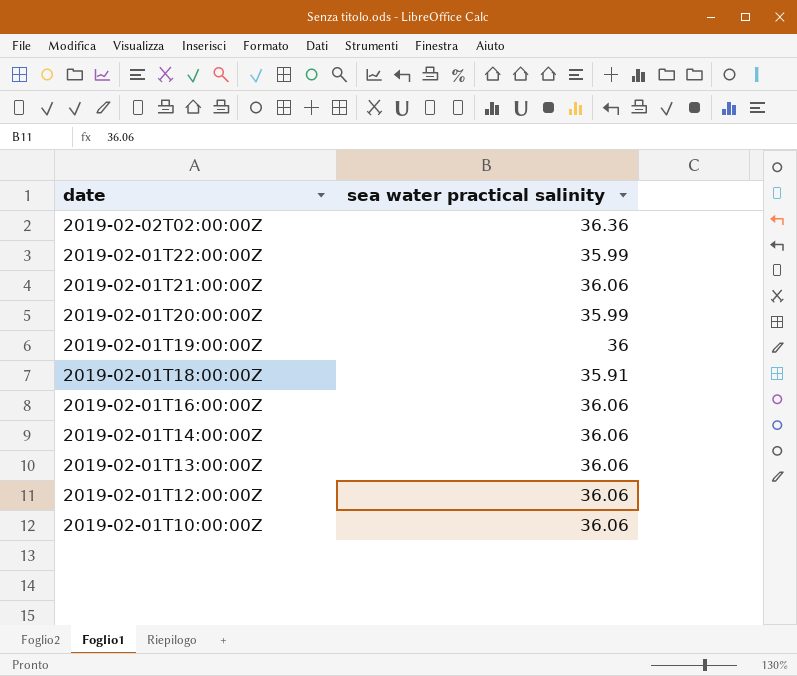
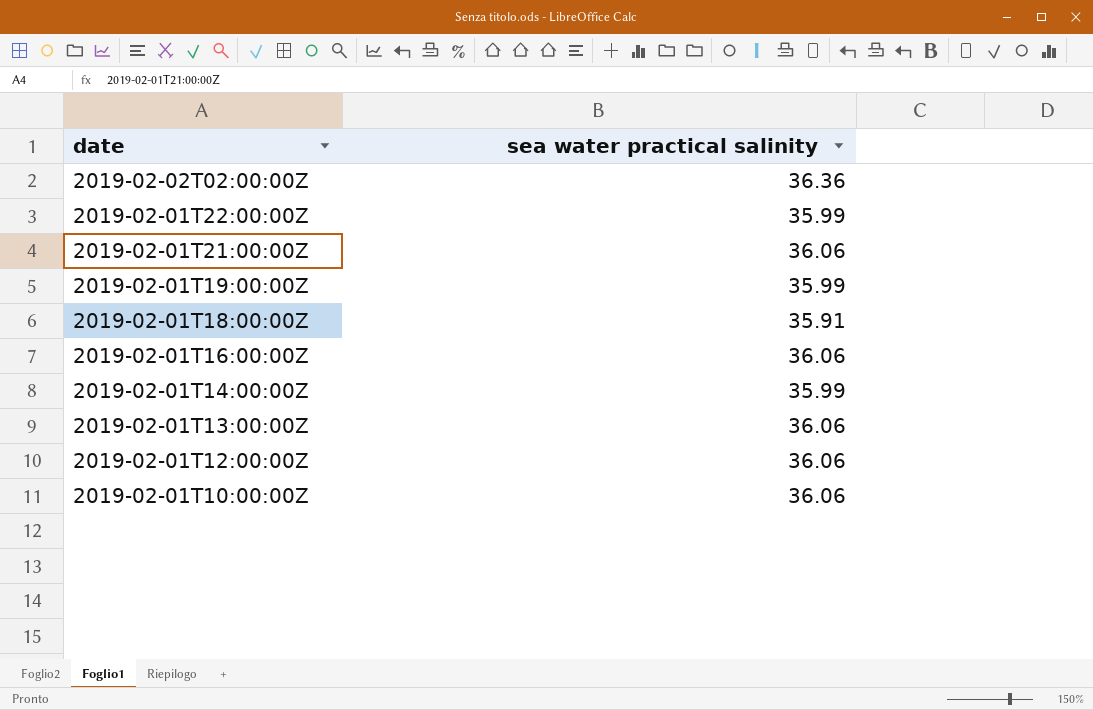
row 2019-02-01T20:00:00Z: 35.99 -> none
2019-02-01T19:00:00Z | sea water practical salinity: 36 -> 35.99
2019-02-01T14:00:00Z | sea water practical salinity: 36.06 -> 35.99

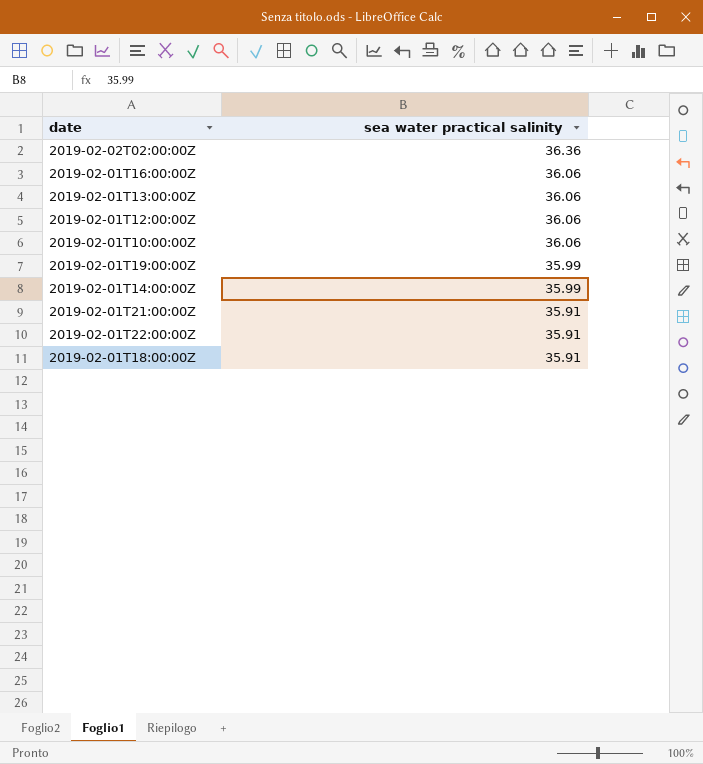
row order: date descending -> sea water practical salinity descending
2019-02-01T21:00:00Z | sea water practical salinity: 36.06 -> 35.91
2019-02-01T22:00:00Z | sea water practical salinity: 35.99 -> 35.91

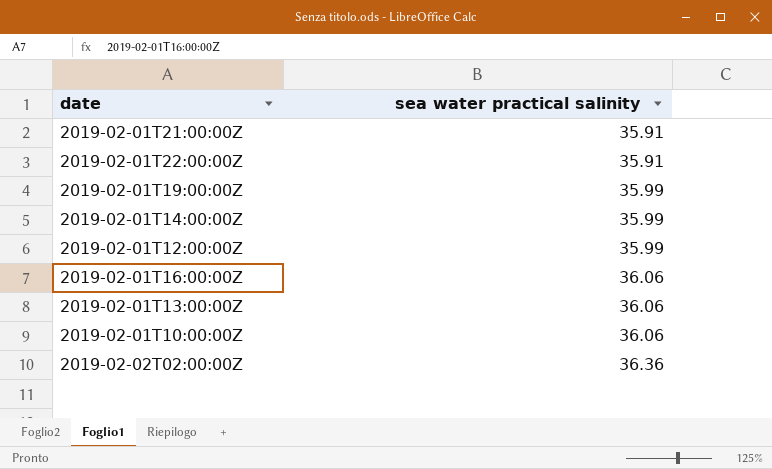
row order: sea water practical salinity descending -> sea water practical salinity ascending
row 2019-02-01T18:00:00Z: 35.91 -> none
2019-02-01T12:00:00Z | sea water practical salinity: 36.06 -> 35.99

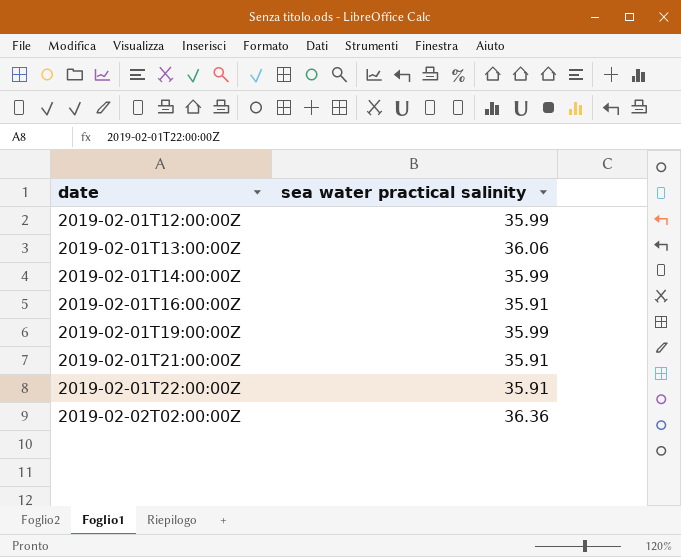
row order: sea water practical salinity ascending -> date ascending
row 2019-02-01T10:00:00Z: 36.06 -> none
2019-02-01T16:00:00Z | sea water practical salinity: 36.06 -> 35.91

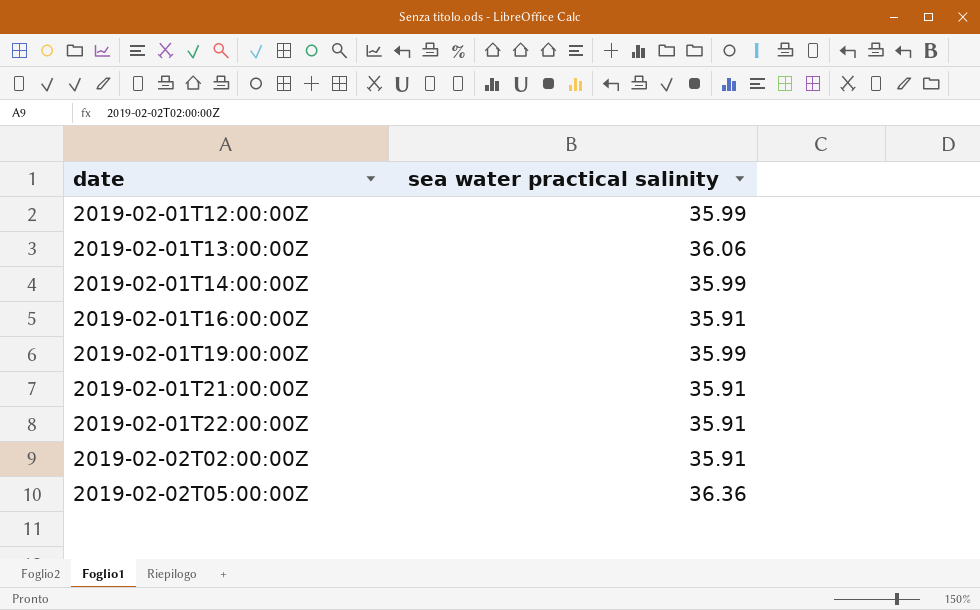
2019-02-02T02:00:00Z | sea water practical salinity: 36.36 -> 35.91
row 2019-02-02T05:00:00Z: none -> 36.36

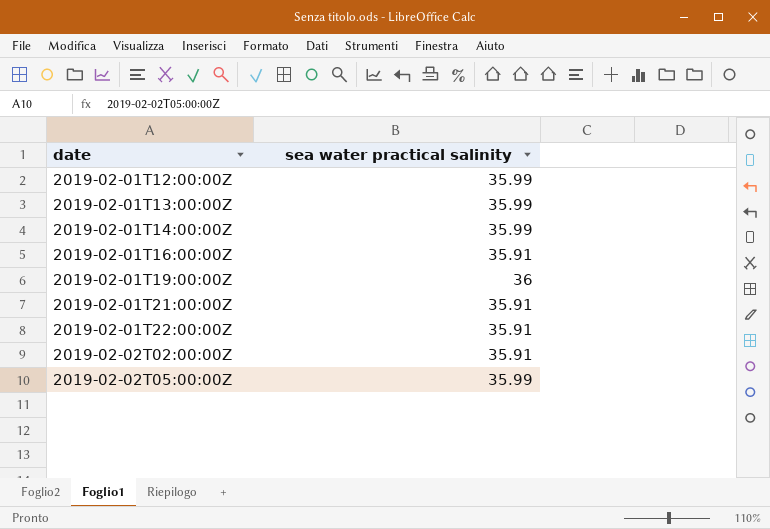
2019-02-01T13:00:00Z | sea water practical salinity: 36.06 -> 35.99
2019-02-01T19:00:00Z | sea water practical salinity: 35.99 -> 36
2019-02-02T05:00:00Z | sea water practical salinity: 36.36 -> 35.99

